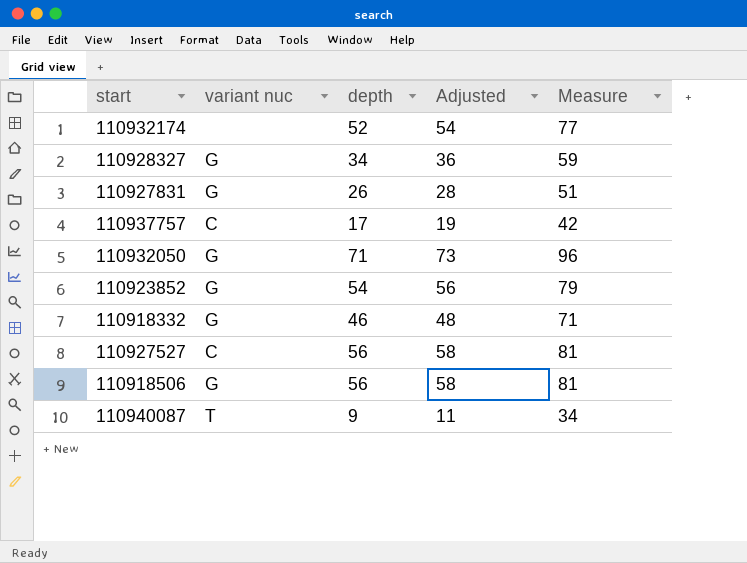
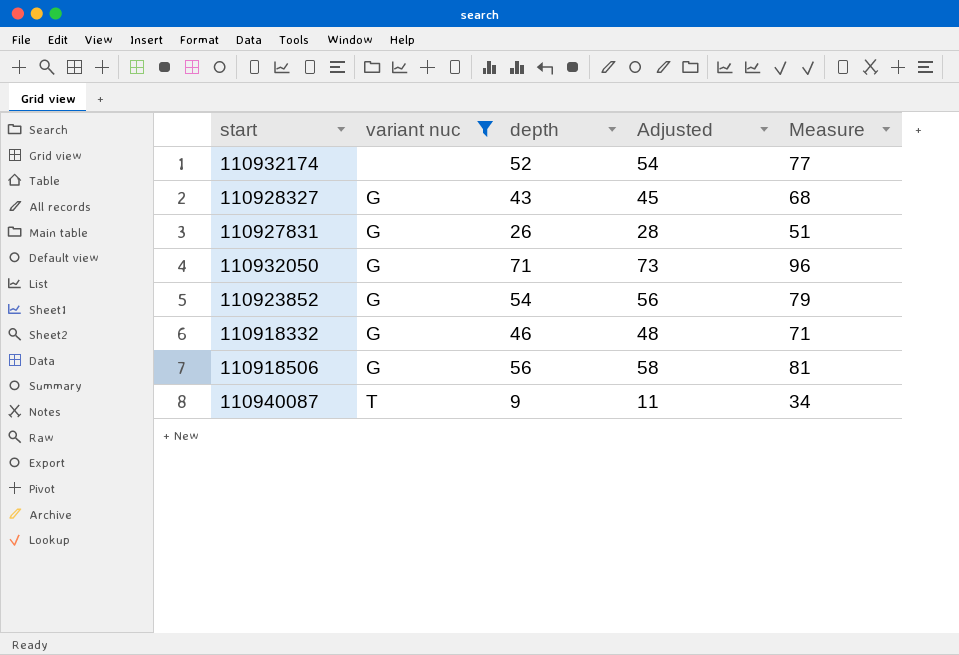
filter: none -> variant nuc != C
110928327 | depth: 34 -> 43
110928327 | Adjusted: 36 -> 45
110928327 | Measure: 59 -> 68

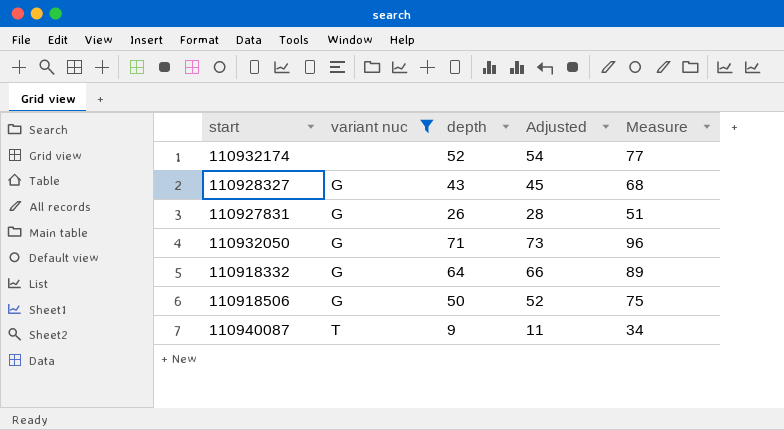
row 110923852: G | 54 | 56 | 79 -> none
110918332 | depth: 46 -> 64
110918332 | Adjusted: 48 -> 66
110918332 | Measure: 71 -> 89
110918506 | depth: 56 -> 50
110918506 | Adjusted: 58 -> 52
110918506 | Measure: 81 -> 75

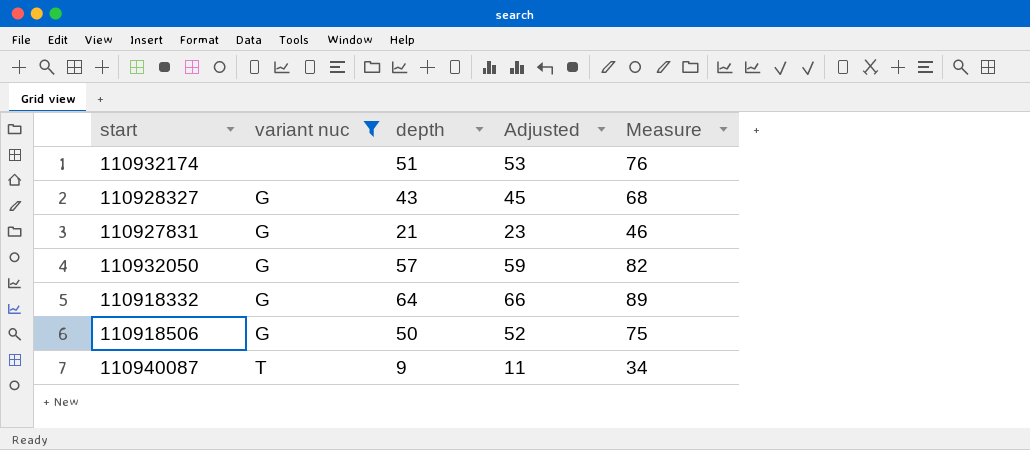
110932174 | depth: 52 -> 51
110932174 | Adjusted: 54 -> 53
110932174 | Measure: 77 -> 76
110927831 | depth: 26 -> 21
110927831 | Adjusted: 28 -> 23
110927831 | Measure: 51 -> 46
110932050 | depth: 71 -> 57
110932050 | Adjusted: 73 -> 59
110932050 | Measure: 96 -> 82

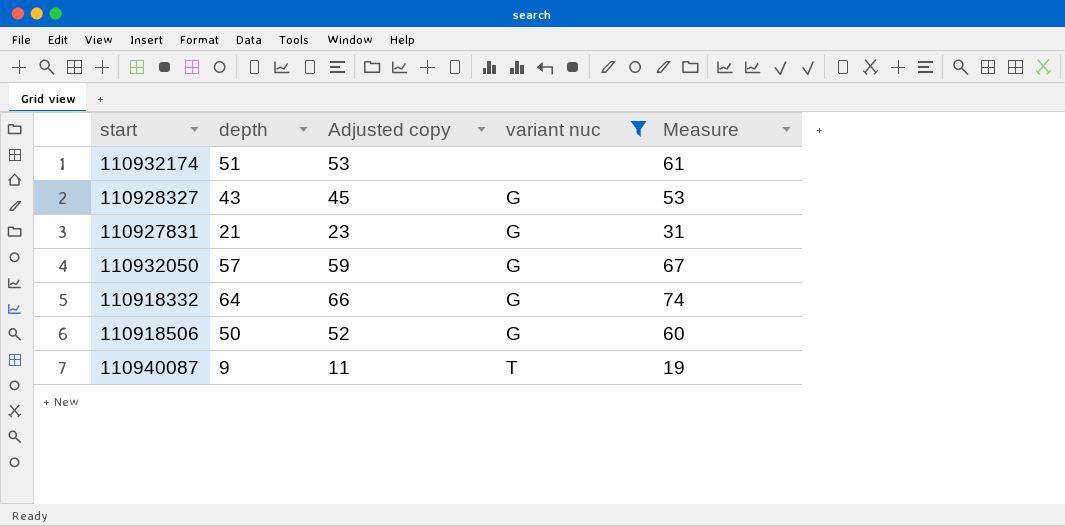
column name: Adjusted -> Adjusted copy
column variant nuc | position: 2 -> 4
column Measure | formula: [depth] + 25 -> [depth] + 10

